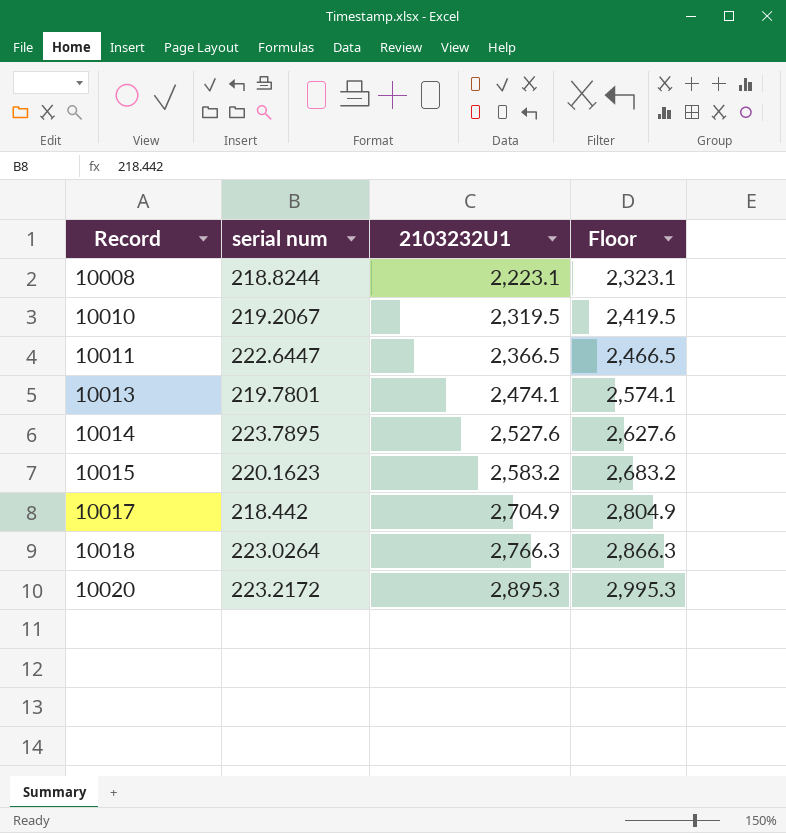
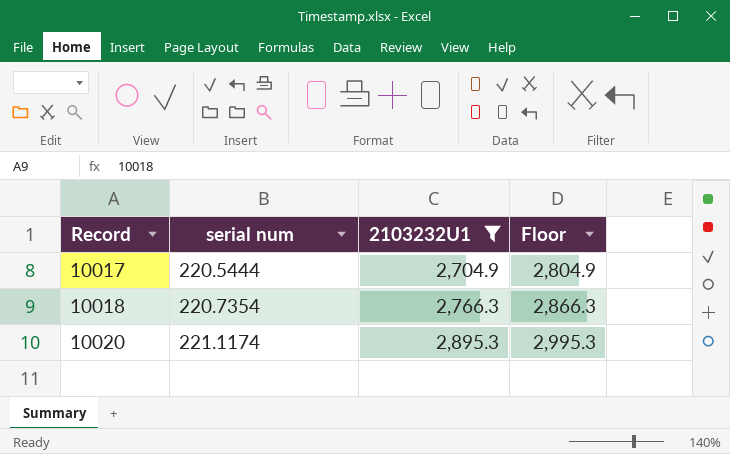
filter: none -> 2103232U1 >= 2,704.9
10017 | serial num: 218.442 -> 220.5444
10018 | serial num: 223.0264 -> 220.7354
10020 | serial num: 223.2172 -> 221.1174

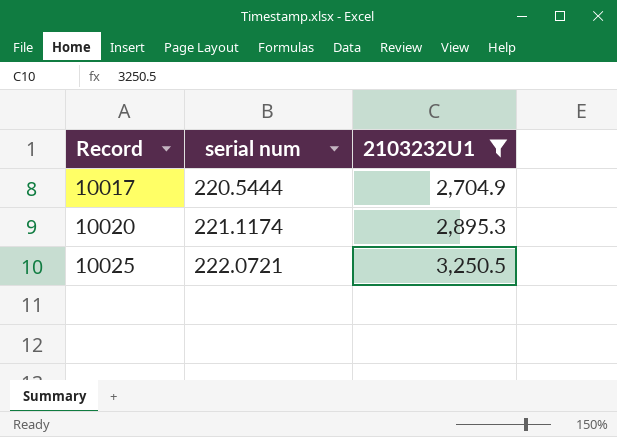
column Floor | formula: [2103232U1] + 100 -> none
row 10018: 220.7354 | 2,766.3 | 2,866.3 -> none
row 10025: none -> 222.0721 | 3,250.5

